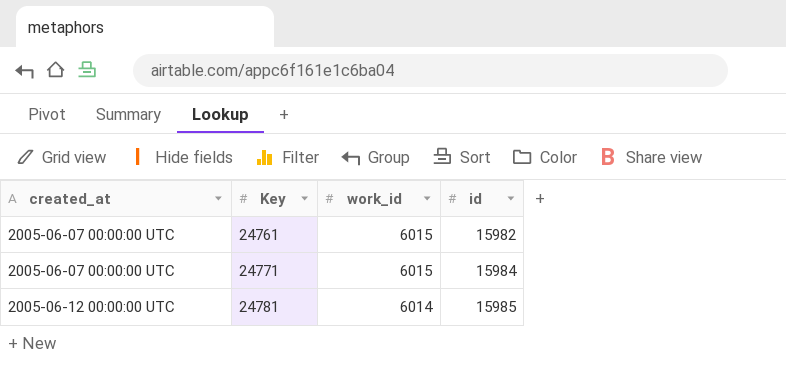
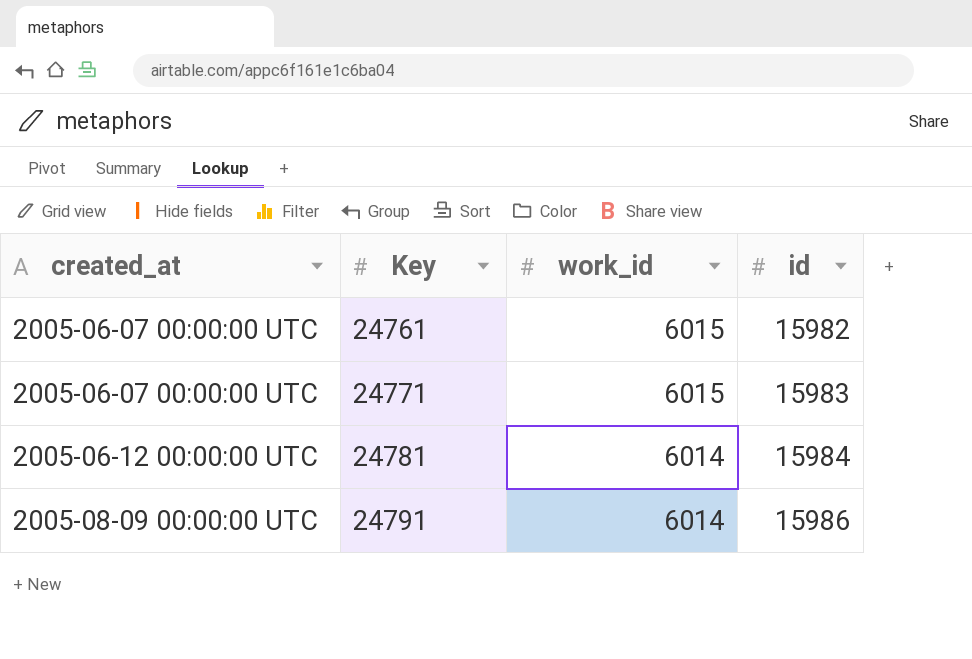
24771 | id: 15984 -> 15983
24781 | id: 15985 -> 15984
row 24791: none -> 2005-08-09 00:00:00 UTC | 6014 | 15986

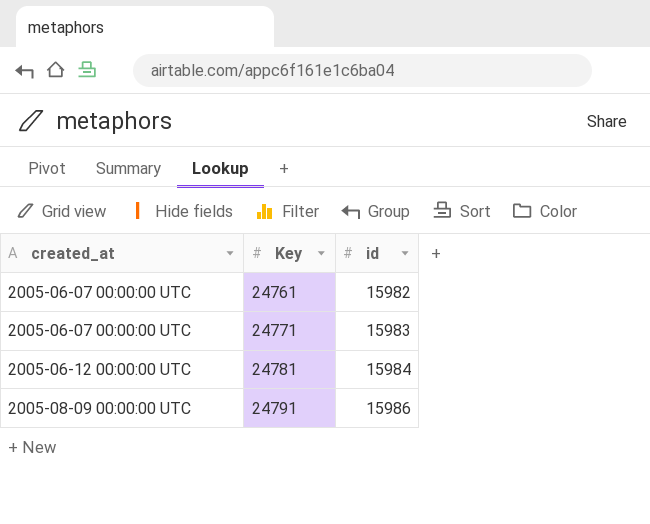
column work_id | position: 3 -> none

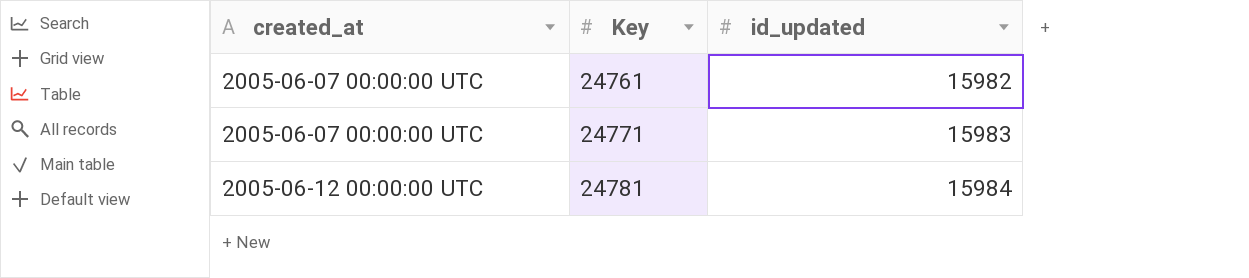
column name: id -> id_updated
row 24791: 2005-08-09 00:00:00 UTC | 15986 -> none

